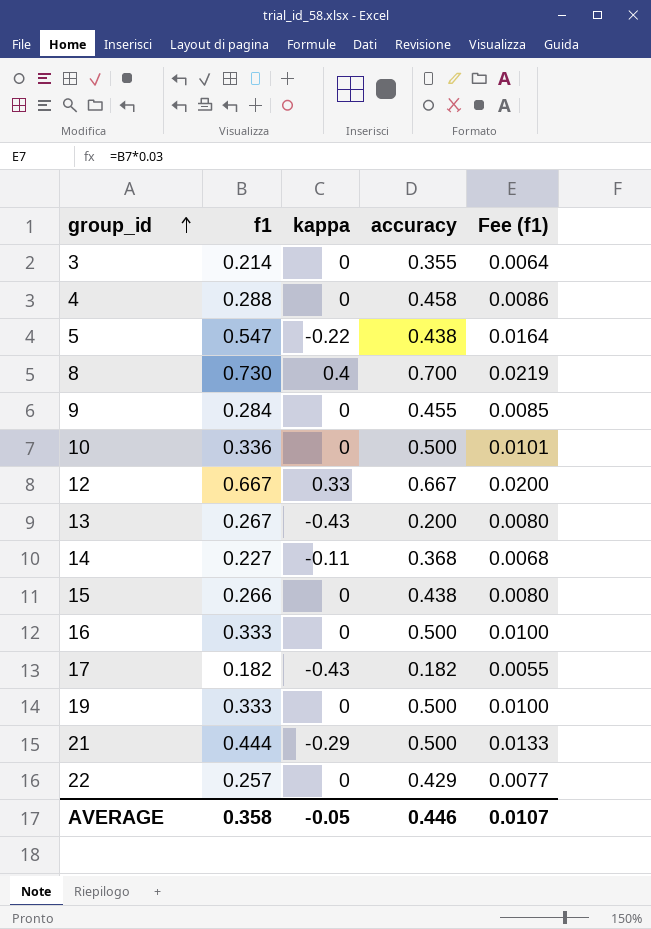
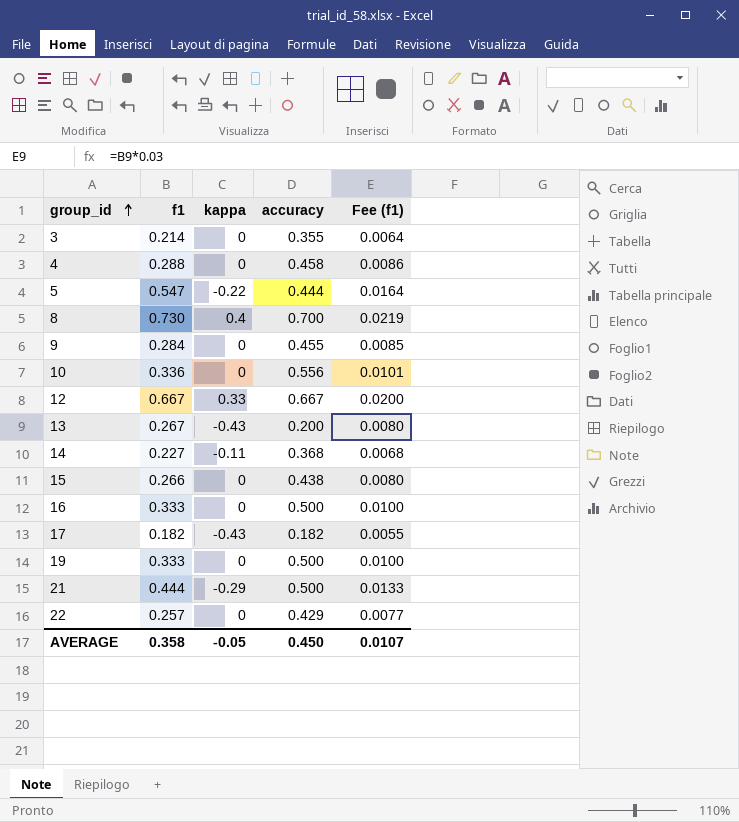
5 | accuracy: 0.438 -> 0.444
10 | accuracy: 0.500 -> 0.556
AVERAGE | accuracy: 0.446 -> 0.450

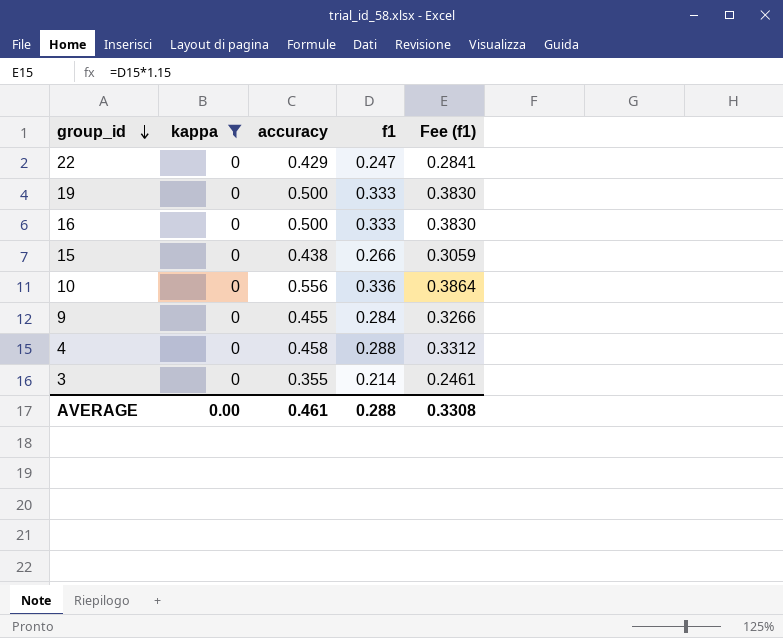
filter: none -> kappa = 0
row order: group_id ascending -> group_id descending
column f1 | position: 2 -> 4
column Fee (f1) | formula: [f1] * 0.03 -> [f1] * 1.15
22 | f1: 0.257 -> 0.247
AVERAGE | kappa: -0.05 -> 0.00
AVERAGE | accuracy: 0.450 -> 0.461
AVERAGE | f1: 0.358 -> 0.288
AVERAGE | Fee (f1): 0.0107 -> 0.3308

